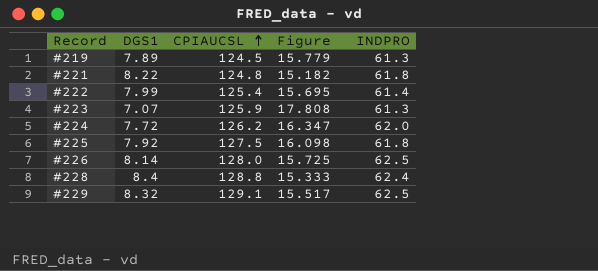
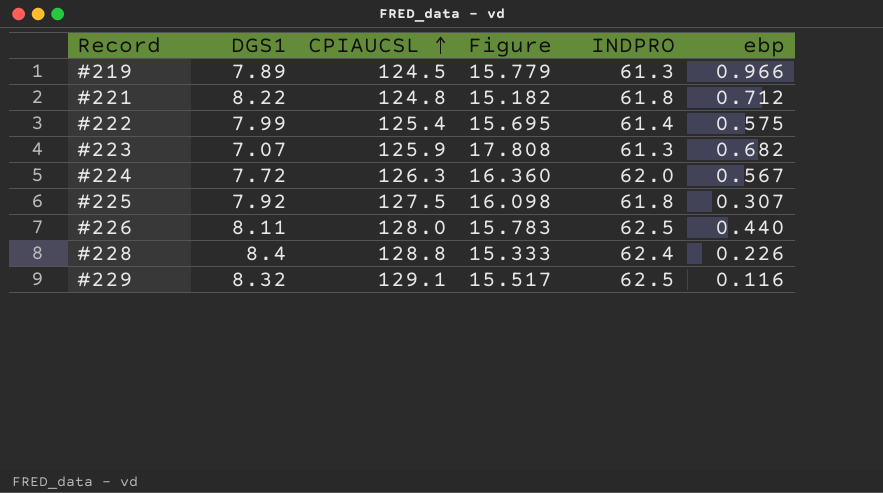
column ebp | position: none -> 6
#224 | CPIAUCSL: 126.2 -> 126.3
#224 | Figure: 16.347 -> 16.360
#226 | DGS1: 8.14 -> 8.11
#226 | Figure: 15.725 -> 15.783

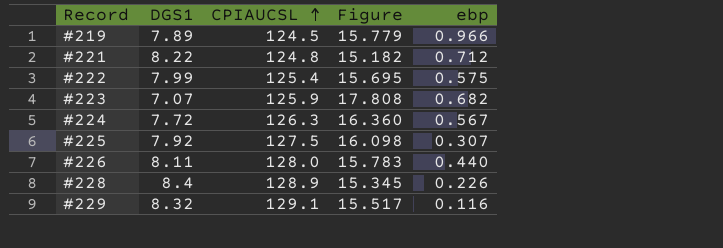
column INDPRO | position: 5 -> none
#228 | CPIAUCSL: 128.8 -> 128.9
#228 | Figure: 15.333 -> 15.345

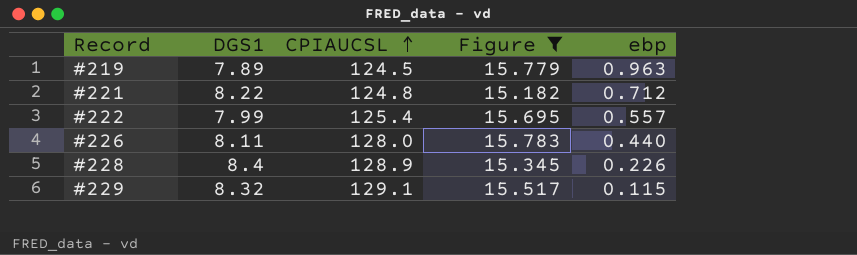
filter: none -> Figure <= 15.783
#219 | ebp: 0.966 -> 0.963
#222 | ebp: 0.575 -> 0.557
#229 | ebp: 0.116 -> 0.115

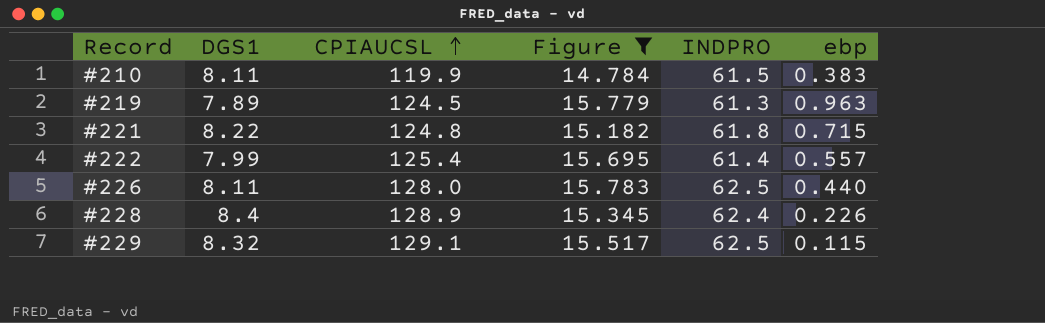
column INDPRO | position: none -> 5
row #210: none -> 8.11 | 119.9 | 14.784 | 61.5 | 0.383
#221 | ebp: 0.712 -> 0.715

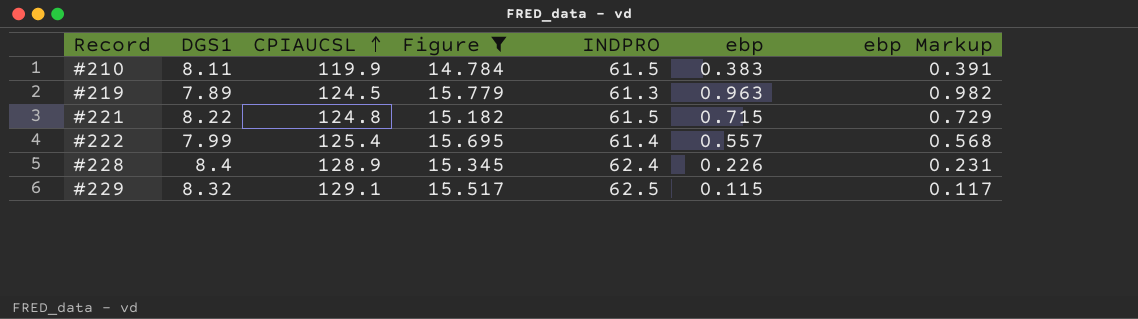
column ebp Markup | formula: none -> [ebp] * 1.02
row #226: 8.11 | 128.0 | 15.783 | 62.5 | 0.440 -> none
#221 | INDPRO: 61.8 -> 61.5

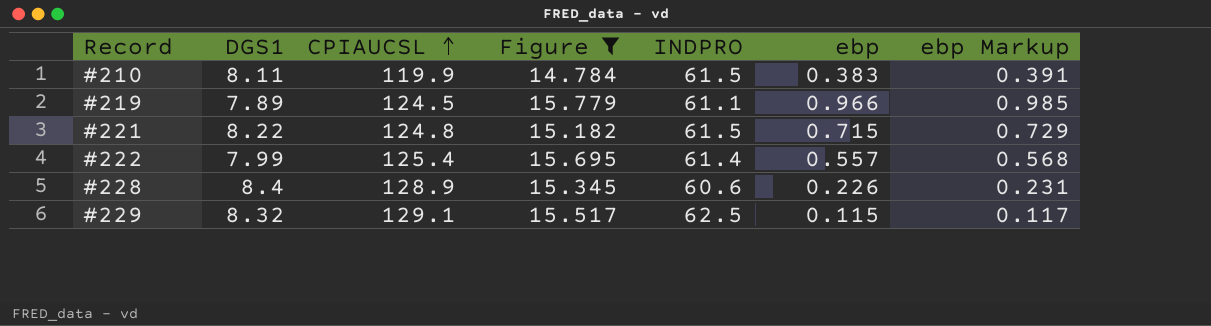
#219 | INDPRO: 61.3 -> 61.1
#219 | ebp: 0.963 -> 0.966
#219 | ebp Markup: 0.982 -> 0.985
#228 | INDPRO: 62.4 -> 60.6

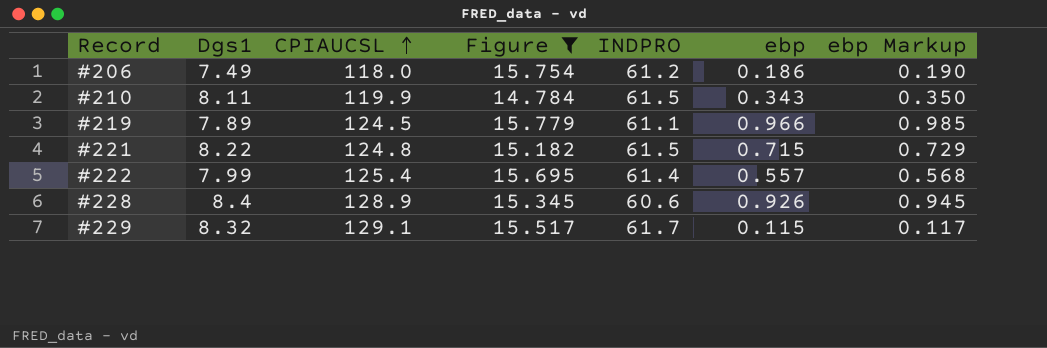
column name: DGS1 -> Dgs1
row #206: none -> 7.49 | 118.0 | 15.754 | 61.2 | 0.186 | 0.190
#210 | ebp: 0.383 -> 0.343
#210 | ebp Markup: 0.391 -> 0.350
#228 | ebp: 0.226 -> 0.926
#228 | ebp Markup: 0.231 -> 0.945
#229 | INDPRO: 62.5 -> 61.7

